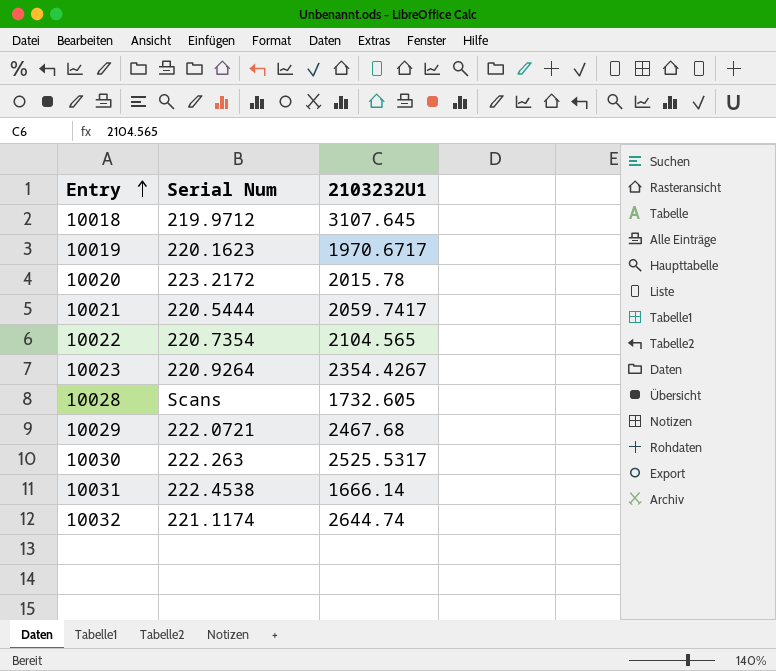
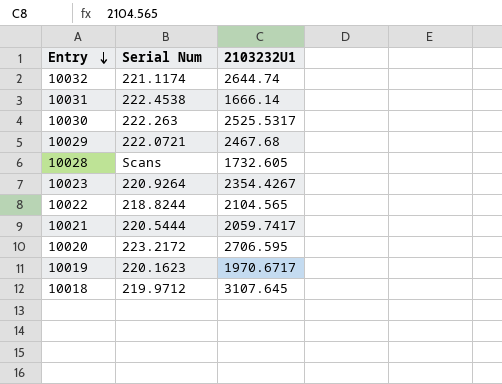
row order: Entry ascending -> Entry descending
10022 | Serial Num: 220.7354 -> 218.8244
10020 | 2103232U1: 2015.78 -> 2706.595

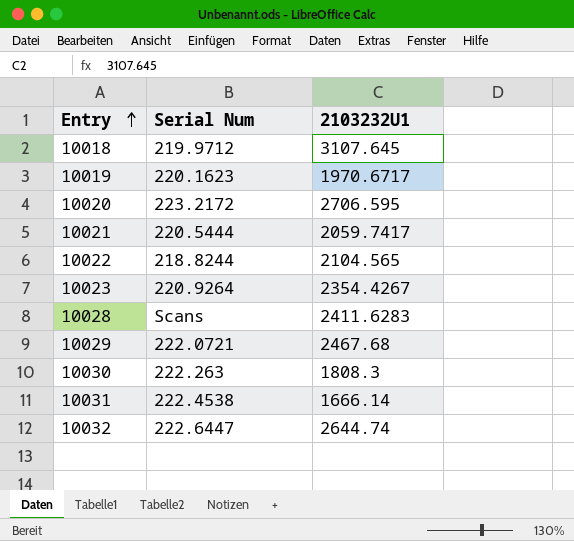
row order: Entry descending -> Entry ascending
10028 | 2103232U1: 1732.605 -> 2411.6283
10030 | 2103232U1: 2525.5317 -> 1808.3
10032 | Serial Num: 221.1174 -> 222.6447

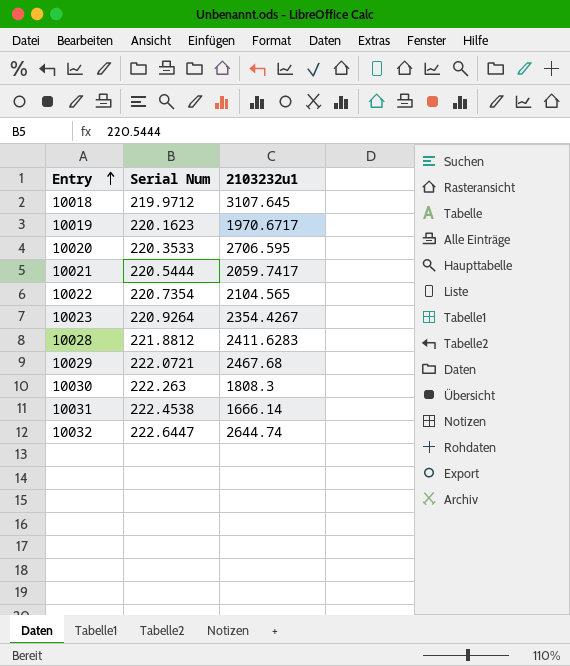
column name: 2103232U1 -> 2103232u1
10020 | Serial Num: 223.2172 -> 220.3533
10022 | Serial Num: 218.8244 -> 220.7354
10028 | Serial Num: Scans -> 221.8812

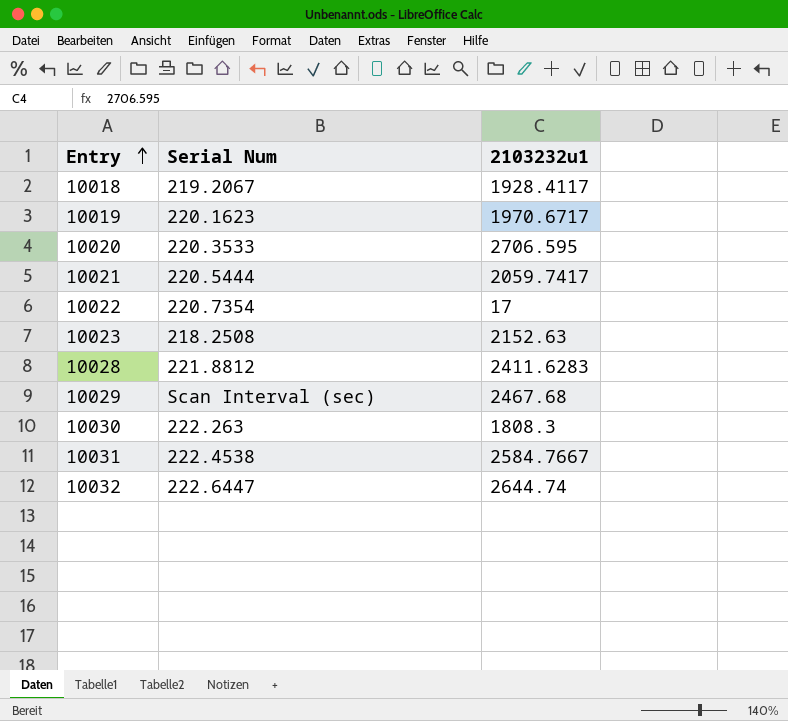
10018 | Serial Num: 219.9712 -> 219.2067
10018 | 2103232u1: 3107.645 -> 1928.4117
10022 | 2103232u1: 2104.565 -> 17
10023 | Serial Num: 220.9264 -> 218.2508
10023 | 2103232u1: 2354.4267 -> 2152.63
10029 | Serial Num: 222.0721 -> Scan Interval (sec)
10031 | 2103232u1: 1666.14 -> 2584.7667

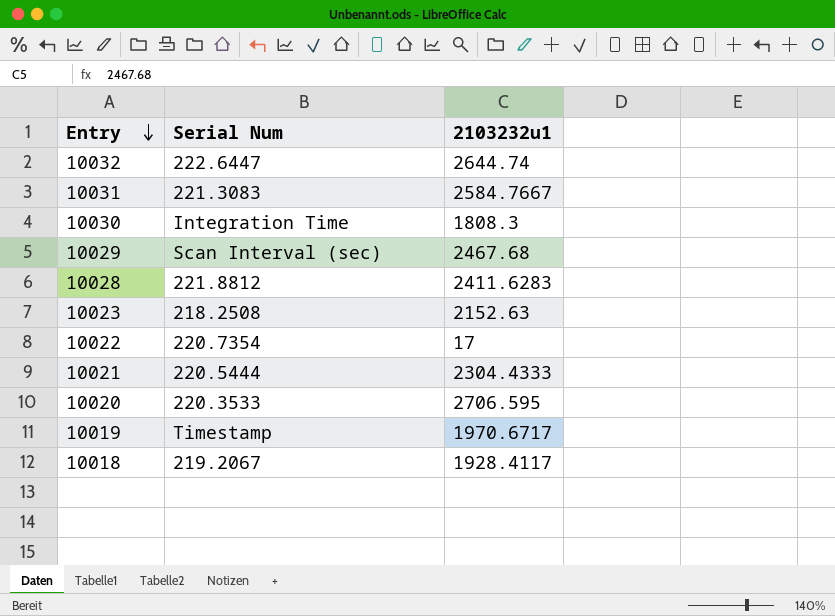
row order: Entry ascending -> Entry descending
10031 | Serial Num: 222.4538 -> 221.3083
10030 | Serial Num: 222.263 -> Integration Time
10021 | 2103232u1: 2059.7417 -> 2304.4333
10019 | Serial Num: 220.1623 -> Timestamp

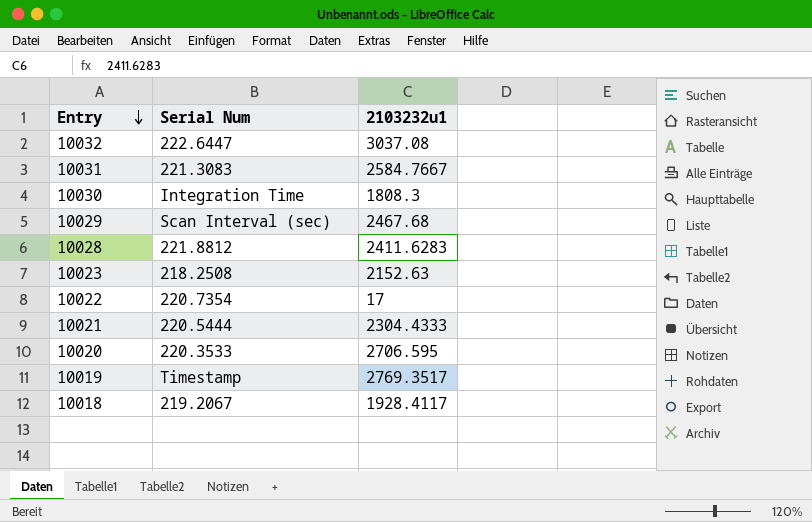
10032 | 2103232u1: 2644.74 -> 3037.08
10019 | 2103232u1: 1970.6717 -> 2769.3517

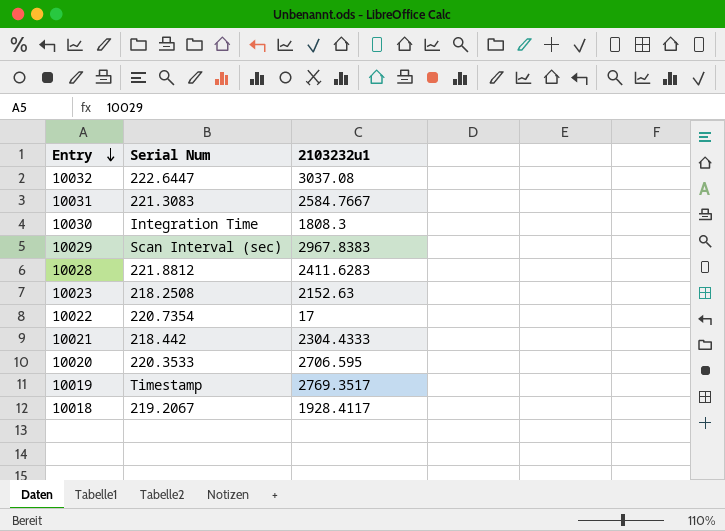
10029 | 2103232u1: 2467.68 -> 2967.8383
10021 | Serial Num: 220.5444 -> 218.442

